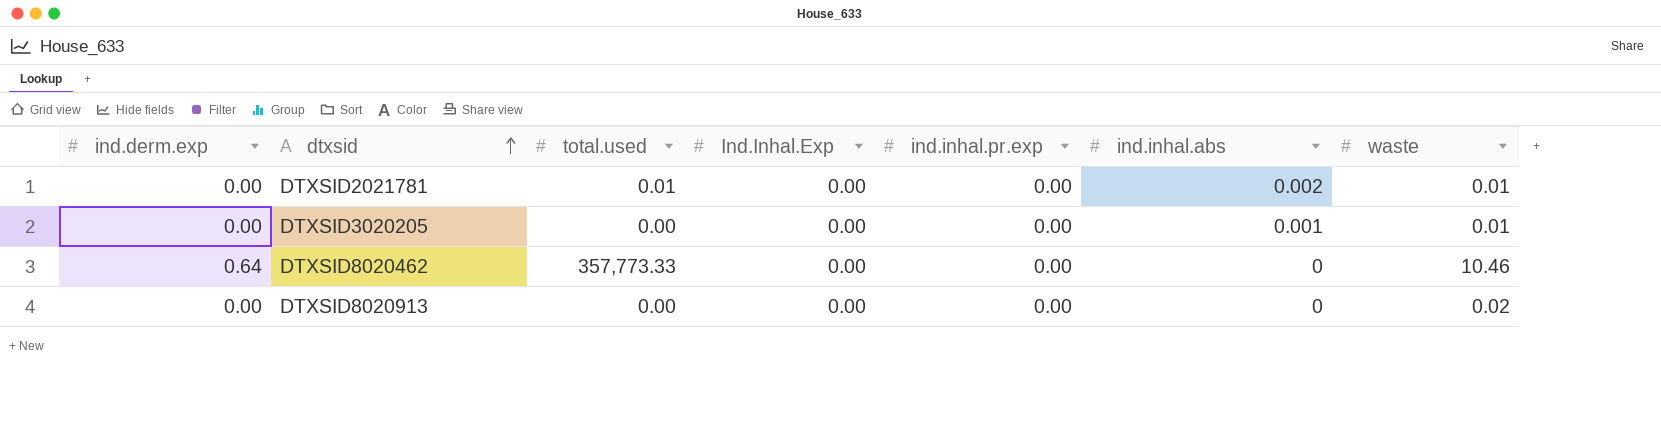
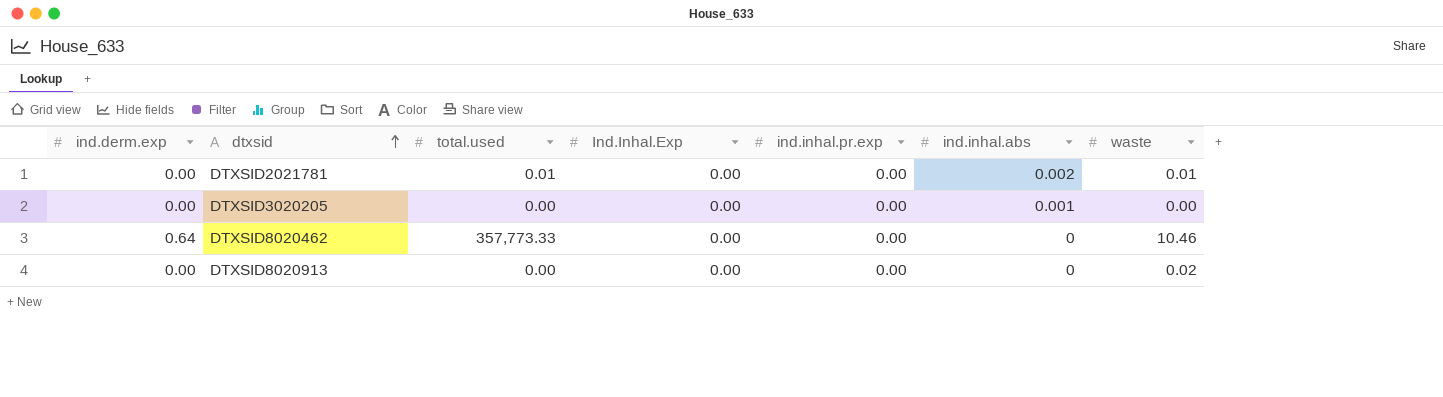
DTXSID3020205 | waste: 0.01 -> 0.00

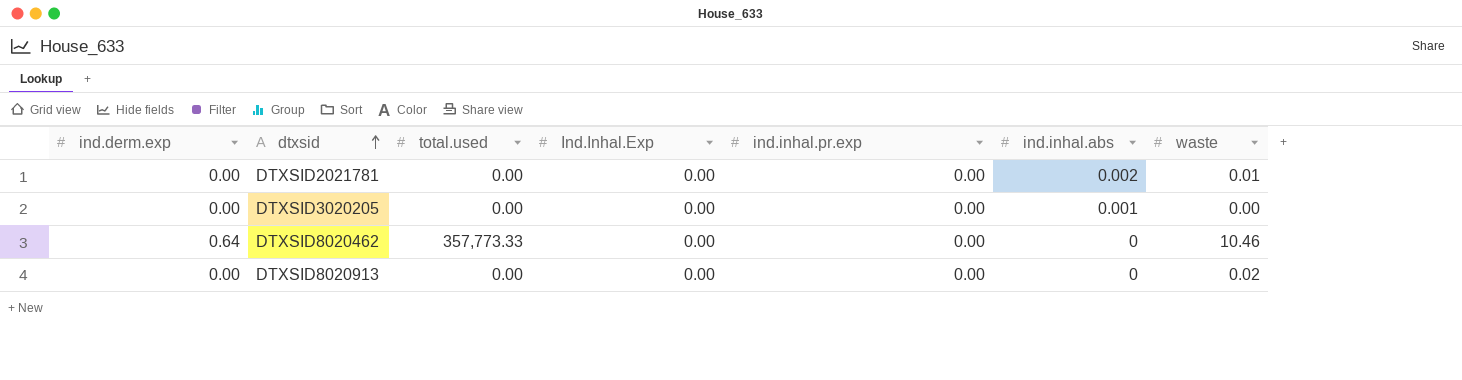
DTXSID2021781 | total.used: 0.01 -> 0.00

